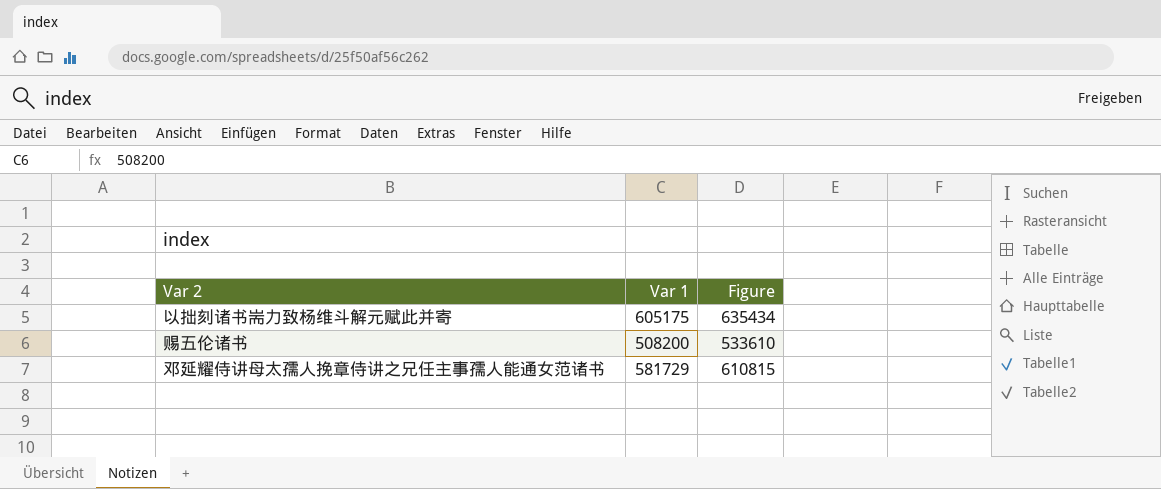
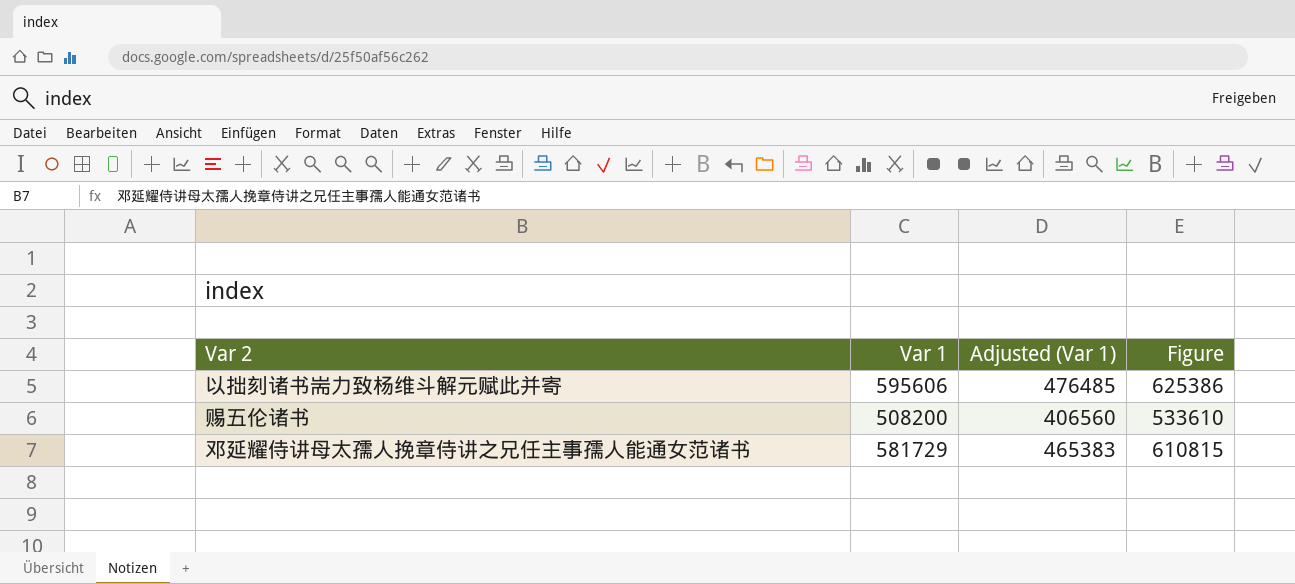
column Adjusted (Var 1) | formula: none -> [Var 1] * 0.8
以拙刻诸书耑力致杨维斗解元赋此并寄 | Var 1: 605175 -> 595606
以拙刻诸书耑力致杨维斗解元赋此并寄 | Figure: 635434 -> 625386

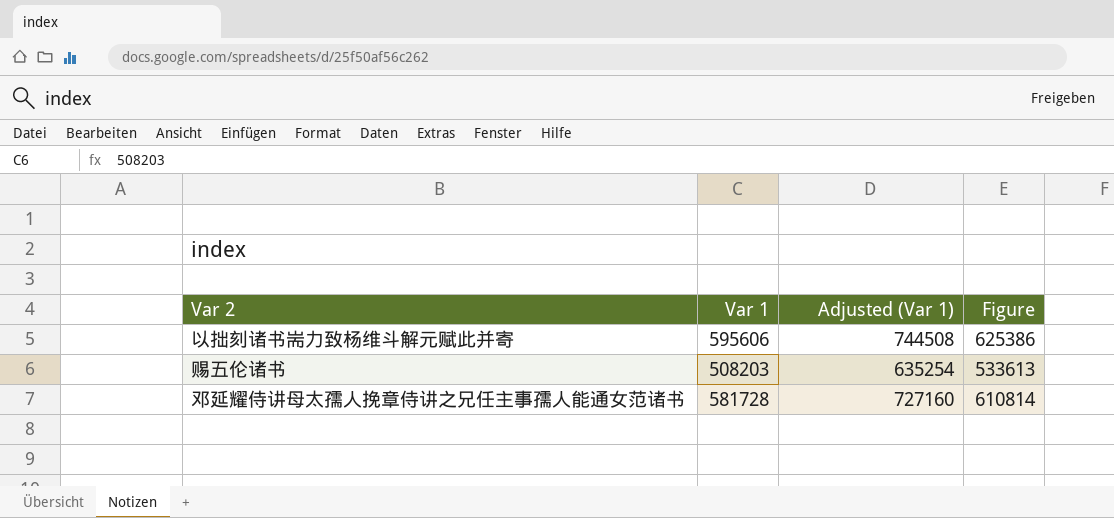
column Adjusted (Var 1) | formula: [Var 1] * 0.8 -> [Var 1] * 1.25
赐五伦诸书 | Var 1: 508200 -> 508203
赐五伦诸书 | Figure: 533610 -> 533613
邓延耀侍讲母太孺人挽章侍讲之兄任主事孺人能通女范诸书 | Var 1: 581729 -> 581728
邓延耀侍讲母太孺人挽章侍讲之兄任主事孺人能通女范诸书 | Figure: 610815 -> 610814

